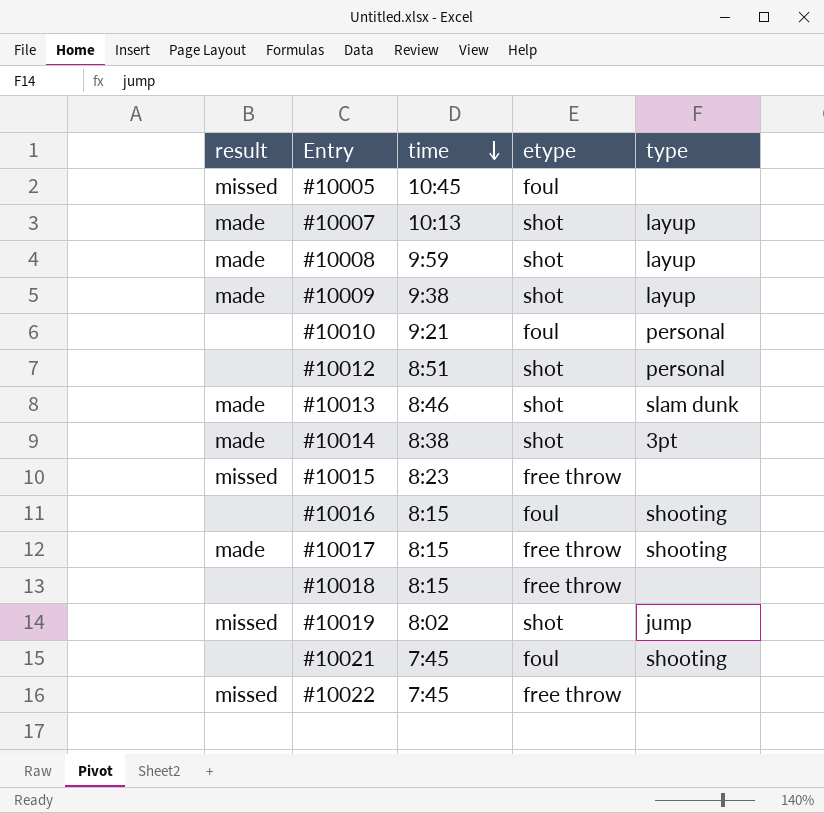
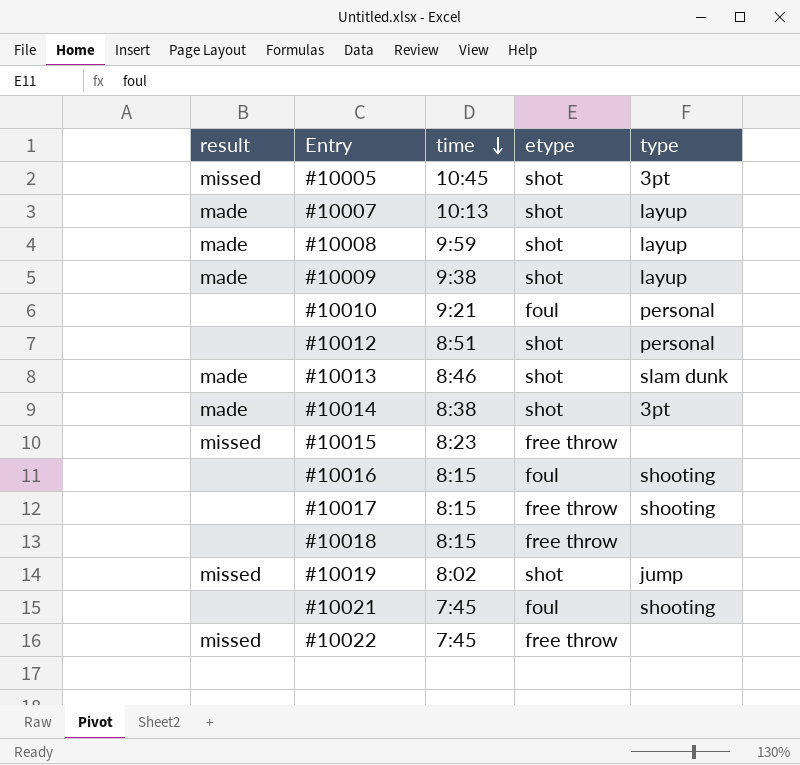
#10005 | etype: foul -> shot
#10005 | type: none -> 3pt
#10017 | result: made -> none

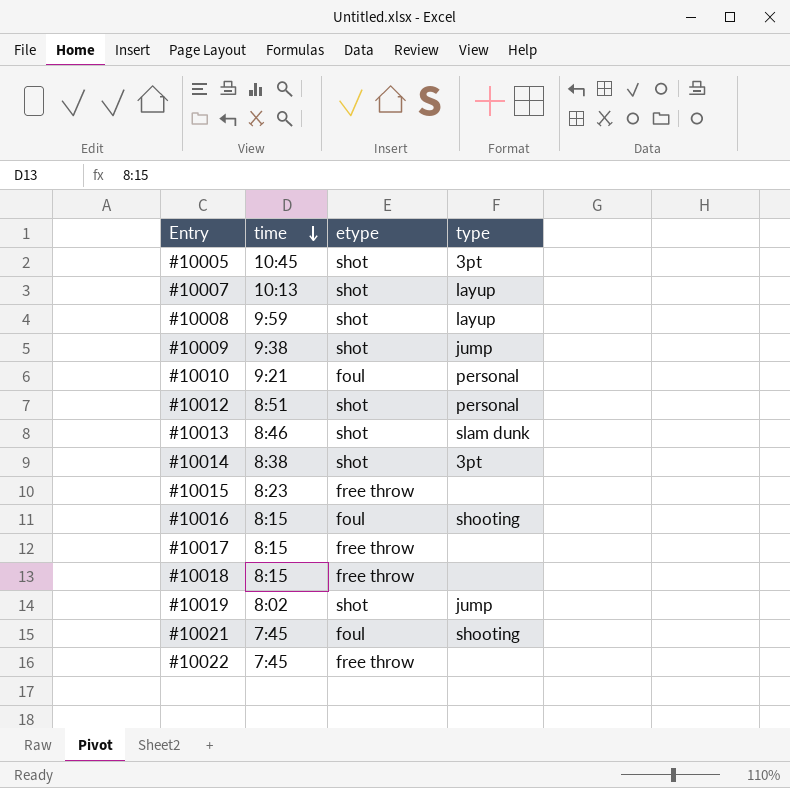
column result | position: 1 -> none
#10009 | type: layup -> jump
#10017 | type: shooting -> none

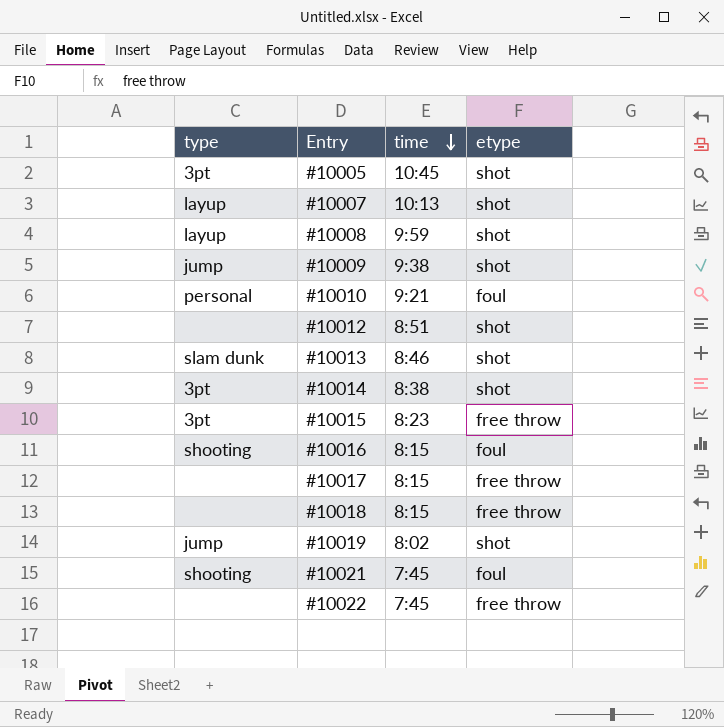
column type | position: 4 -> 1
#10012 | type: personal -> none
#10015 | type: none -> 3pt

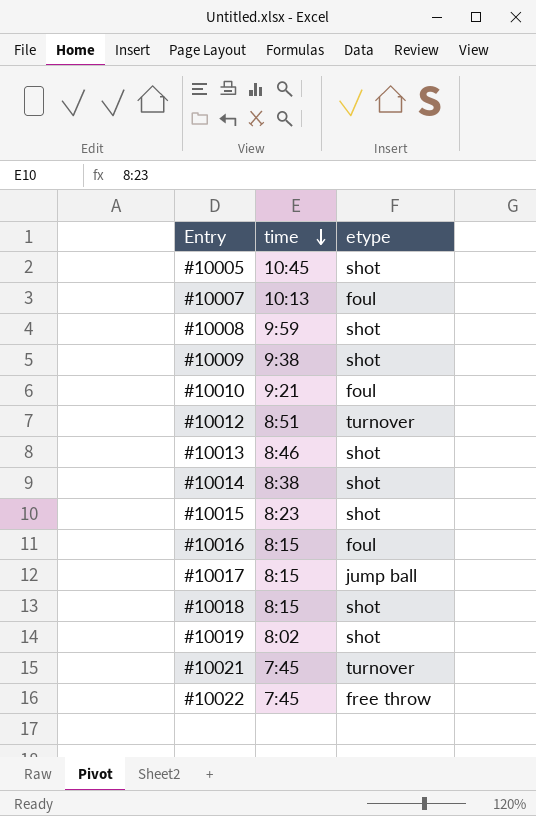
column type | position: 1 -> none
#10007 | etype: shot -> foul
#10012 | etype: shot -> turnover
#10015 | etype: free throw -> shot
#10017 | etype: free throw -> jump ball
#10018 | etype: free throw -> shot
#10021 | etype: foul -> turnover

